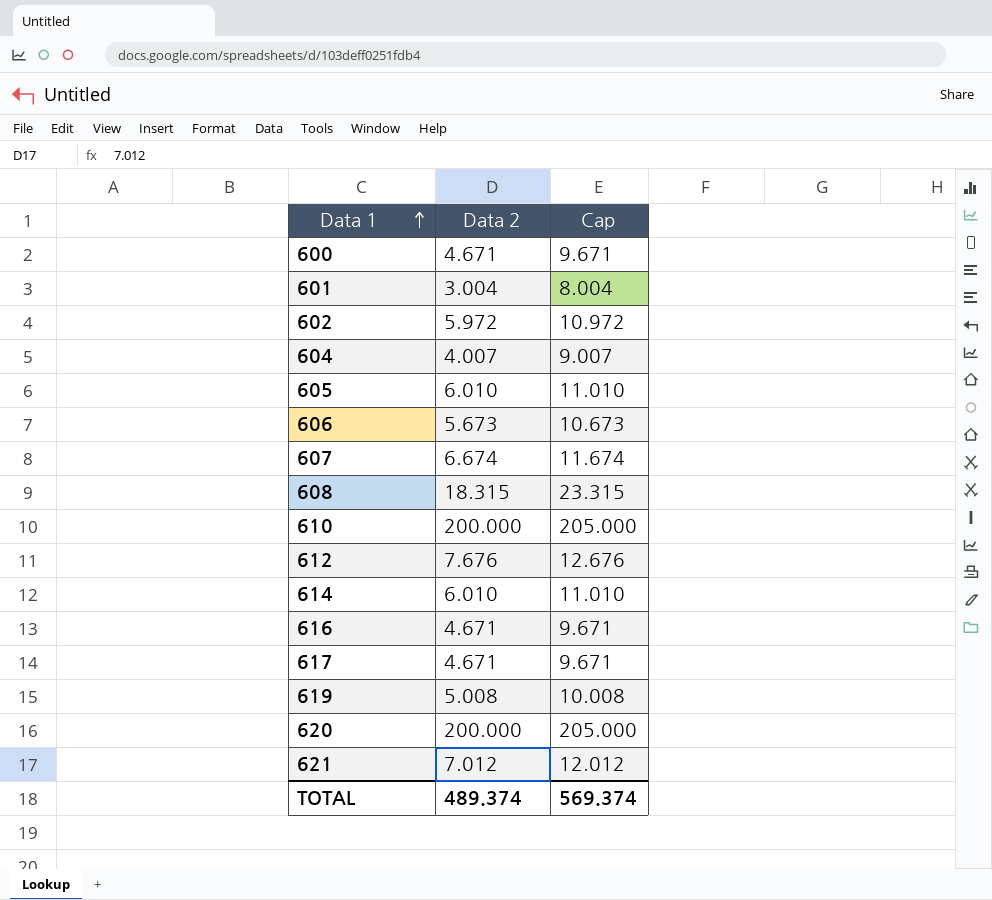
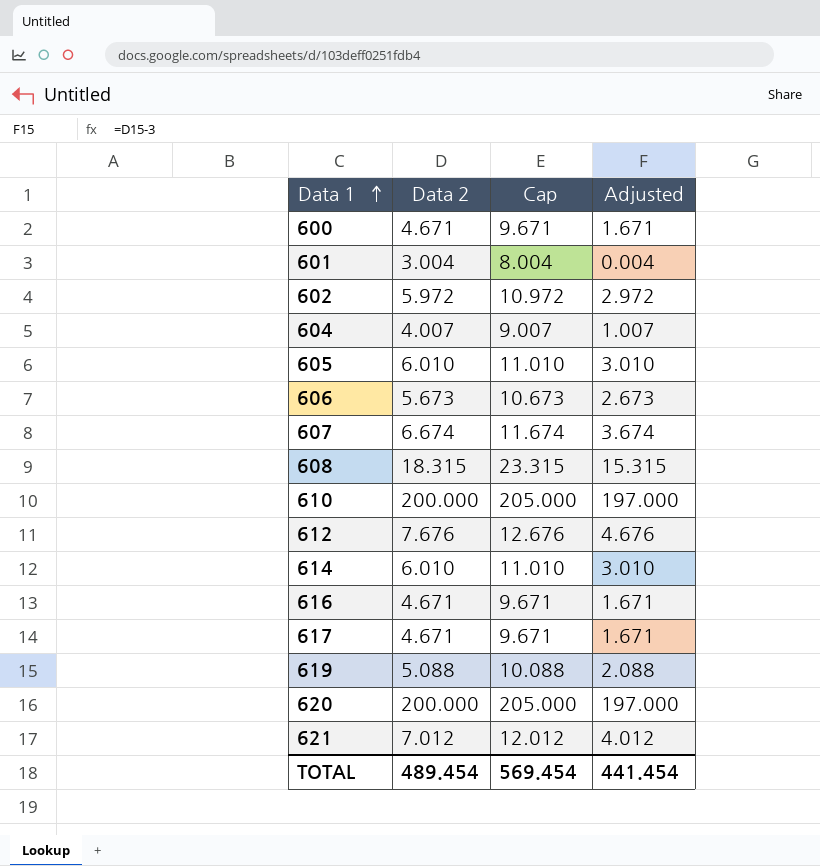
column Adjusted | formula: none -> [Data 2] - 3
619 | Data 2: 5.008 -> 5.088
619 | Cap: 10.008 -> 10.088
TOTAL | Data 2: 489.374 -> 489.454
TOTAL | Cap: 569.374 -> 569.454

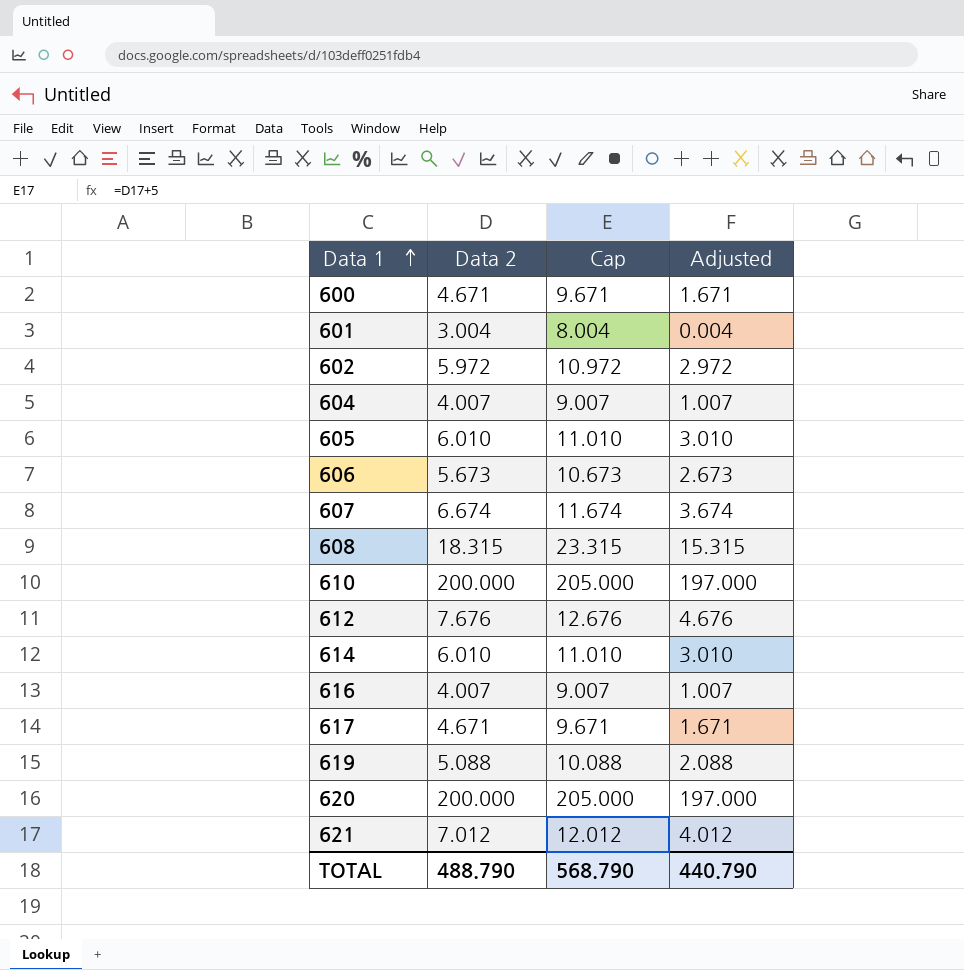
616 | Data 2: 4.671 -> 4.007
616 | Cap: 9.671 -> 9.007
616 | Adjusted: 1.671 -> 1.007
TOTAL | Data 2: 489.454 -> 488.790
TOTAL | Cap: 569.454 -> 568.790
TOTAL | Adjusted: 441.454 -> 440.790

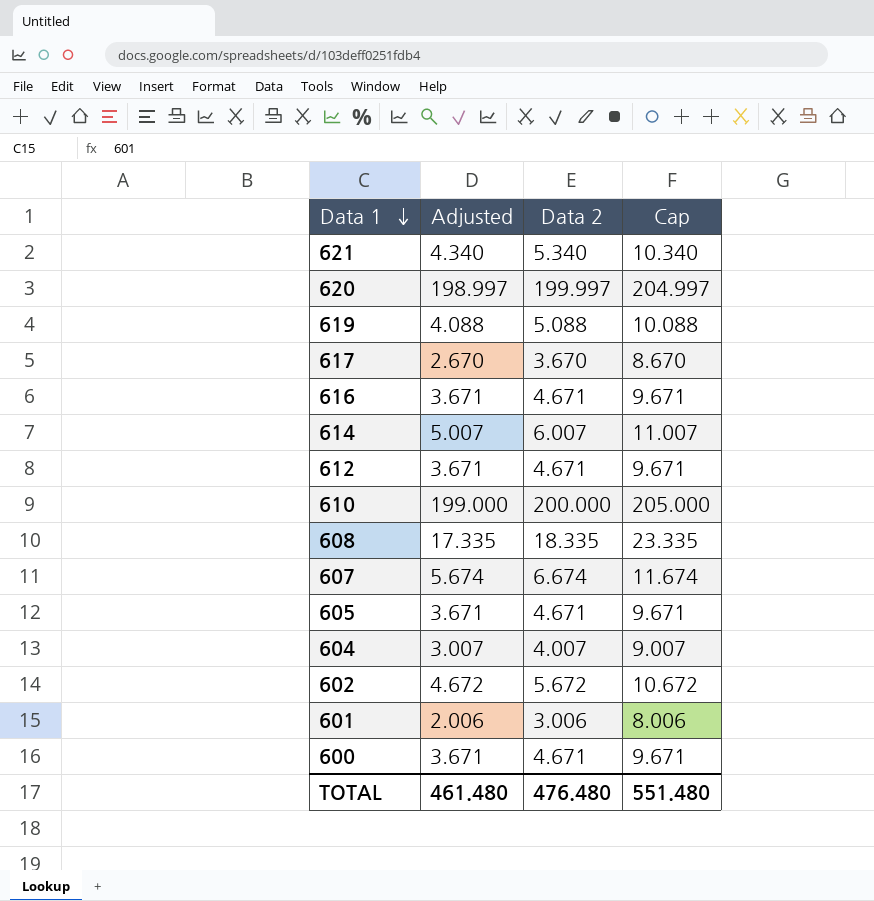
row order: Data 1 ascending -> Data 1 descending
column Adjusted | formula: [Data 2] - 3 -> [Data 2] - 1
column Adjusted | position: 4 -> 2
row 606: 5.673 | 10.673 | 2.673 -> none
621 | Data 2: 7.012 -> 5.340
621 | Cap: 12.012 -> 10.340
620 | Data 2: 200.000 -> 199.997
620 | Cap: 205.000 -> 204.997
617 | Data 2: 4.671 -> 3.670
617 | Cap: 9.671 -> 8.670
616 | Data 2: 4.007 -> 4.671
616 | Cap: 9.007 -> 9.671
614 | Data 2: 6.010 -> 6.007
614 | Cap: 11.010 -> 11.007
612 | Data 2: 7.676 -> 4.671
612 | Cap: 12.676 -> 9.671
608 | Data 2: 18.315 -> 18.335
608 | Cap: 23.315 -> 23.335
605 | Data 2: 6.010 -> 4.671
605 | Cap: 11.010 -> 9.671
602 | Data 2: 5.972 -> 5.672
602 | Cap: 10.972 -> 10.672
601 | Data 2: 3.004 -> 3.006
601 | Cap: 8.004 -> 8.006
TOTAL | Adjusted: 440.790 -> 461.480
TOTAL | Data 2: 488.790 -> 476.480
TOTAL | Cap: 568.790 -> 551.480

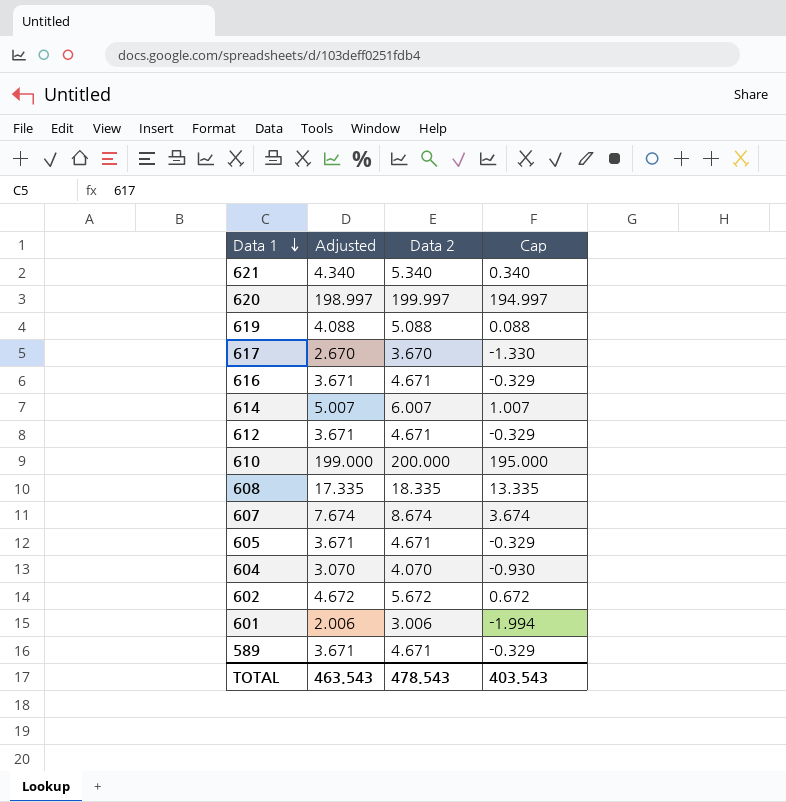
column Cap | formula: [Data 2] + 5 -> [Data 2] - 5
row 600: 3.671 | 4.671 | 9.671 -> none
607 | Adjusted: 5.674 -> 7.674
607 | Data 2: 6.674 -> 8.674
604 | Adjusted: 3.007 -> 3.070
604 | Data 2: 4.007 -> 4.070
row 589: none -> 3.671 | 4.671 | -0.329
TOTAL | Adjusted: 461.480 -> 463.543
TOTAL | Data 2: 476.480 -> 478.543
TOTAL | Cap: 551.480 -> 403.543

